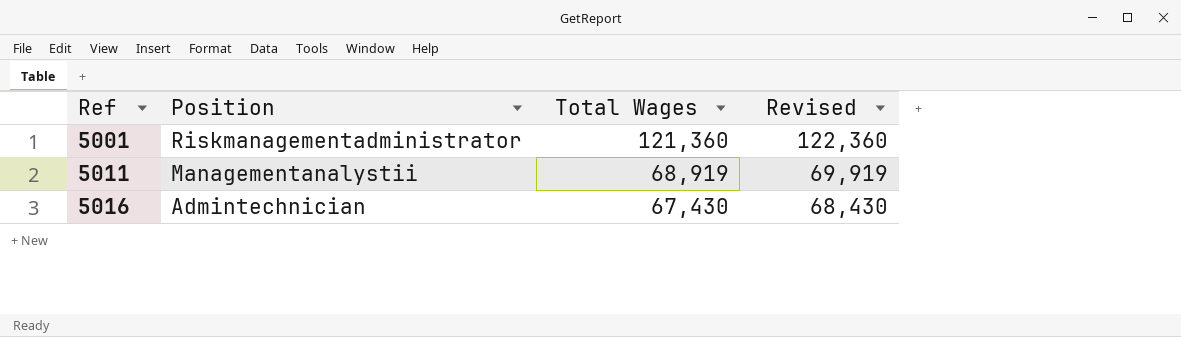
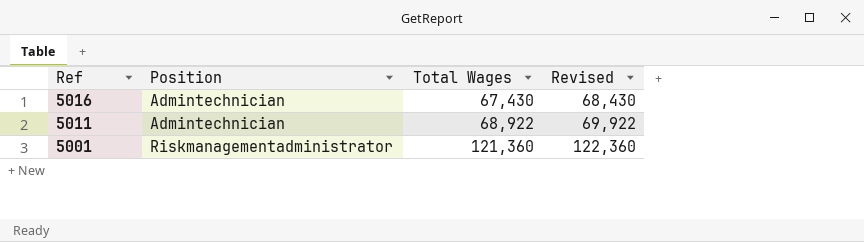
row order: Ref ascending -> Ref descending
5011 | Position: Managementanalystii -> Admintechnician
5011 | Total Wages: 68,919 -> 68,922
5011 | Revised: 69,919 -> 69,922

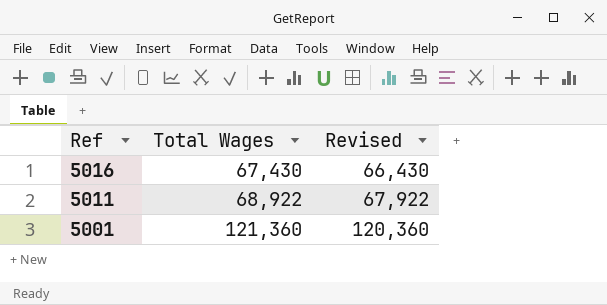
column Position | position: 2 -> none
column Revised | formula: [Total Wages] + 1000 -> [Total Wages] - 1000

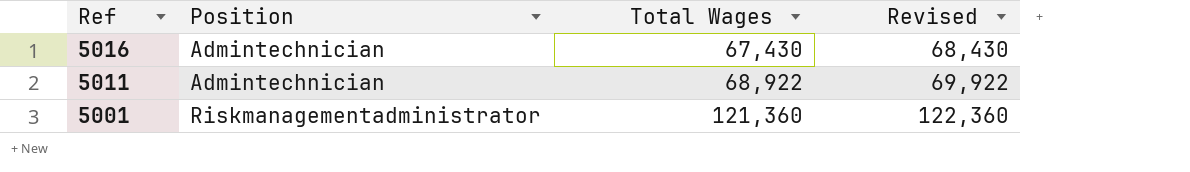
column Position | position: none -> 2
column Revised | formula: [Total Wages] - 1000 -> [Total Wages] + 1000

